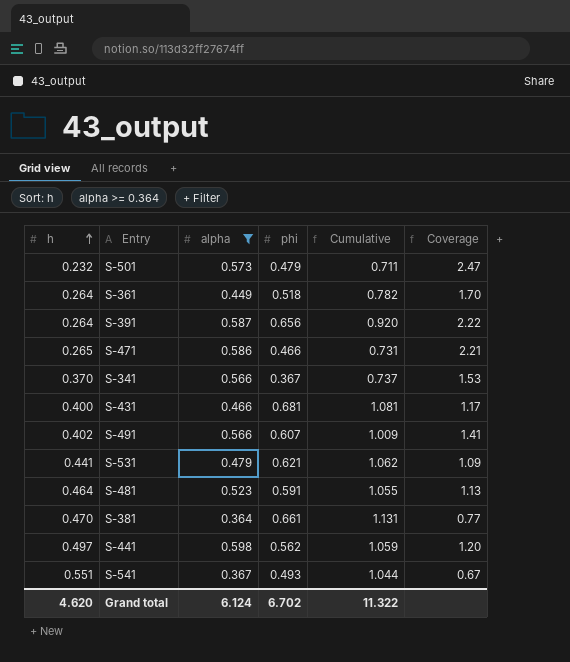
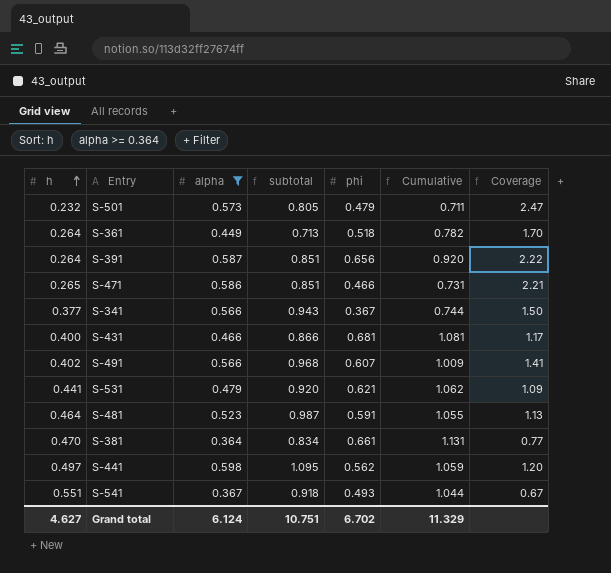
column subtotal | formula: none -> [h] + [alpha]
S-341 | h: 0.370 -> 0.377
S-341 | Cumulative: 0.737 -> 0.744
S-341 | Coverage: 1.53 -> 1.50
Grand total | h: 4.620 -> 4.627
Grand total | Cumulative: 11.322 -> 11.329

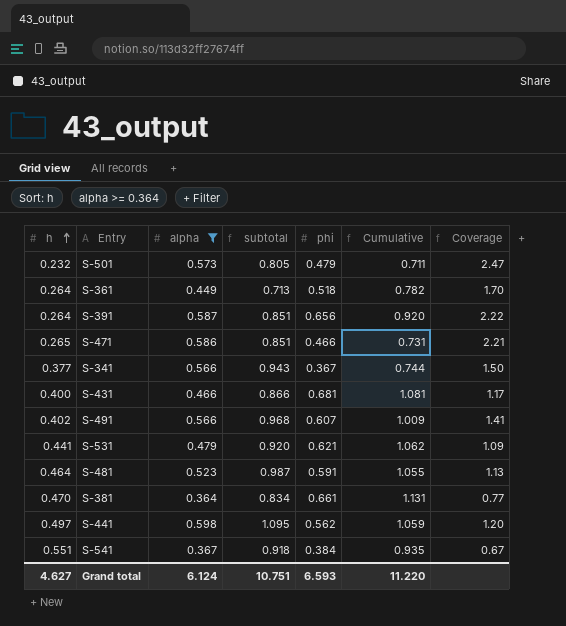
S-541 | phi: 0.493 -> 0.384
S-541 | Cumulative: 1.044 -> 0.935
Grand total | phi: 6.702 -> 6.593
Grand total | Cumulative: 11.329 -> 11.220

